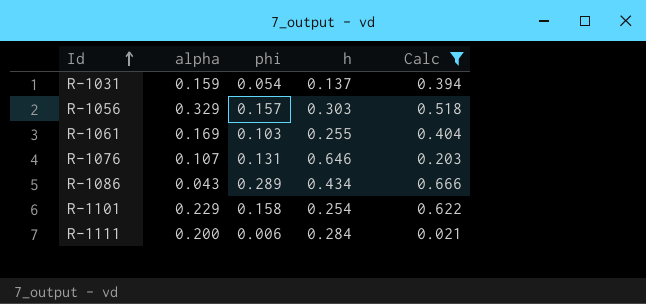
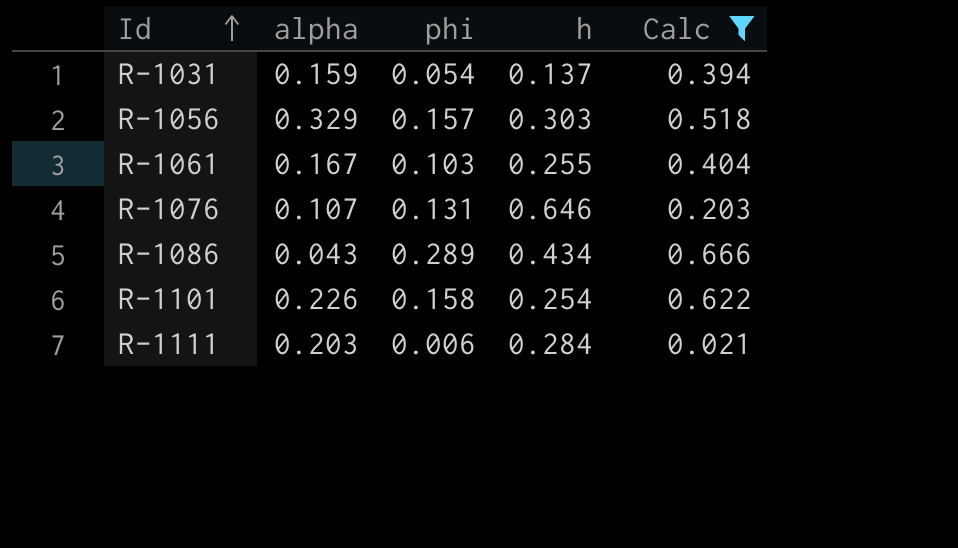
R-1061 | alpha: 0.169 -> 0.167
R-1101 | alpha: 0.229 -> 0.226
R-1111 | alpha: 0.200 -> 0.203

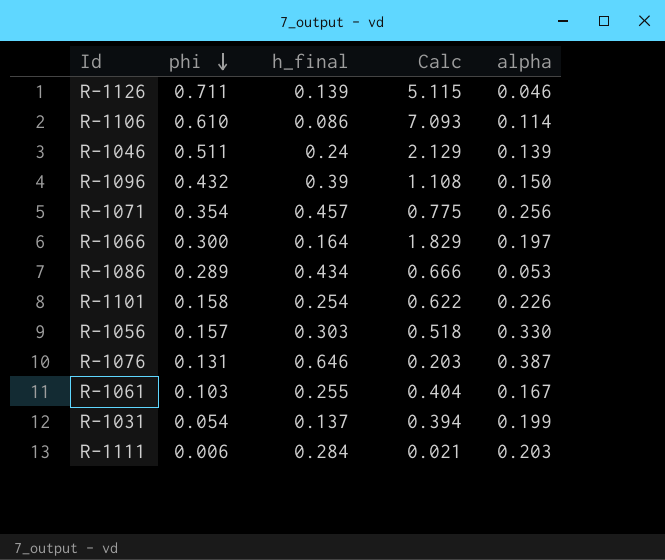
filter: Calc <= 0.666 -> none
row order: Id ascending -> phi descending
column name: h -> h_final
column alpha | position: 2 -> 5
R-1086 | alpha: 0.043 -> 0.053
R-1056 | alpha: 0.329 -> 0.330
R-1076 | alpha: 0.107 -> 0.387
R-1031 | alpha: 0.159 -> 0.199

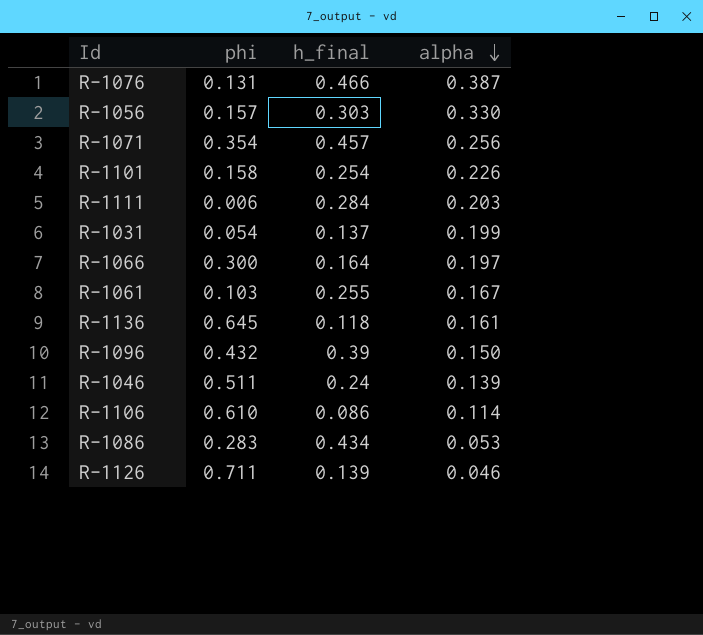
row order: phi descending -> alpha descending
column Calc | formula: [phi] / [h_final] -> none
R-1076 | h_final: 0.646 -> 0.466
row R-1136: none -> 0.645 | 0.118 | 0.161
R-1086 | phi: 0.289 -> 0.283

